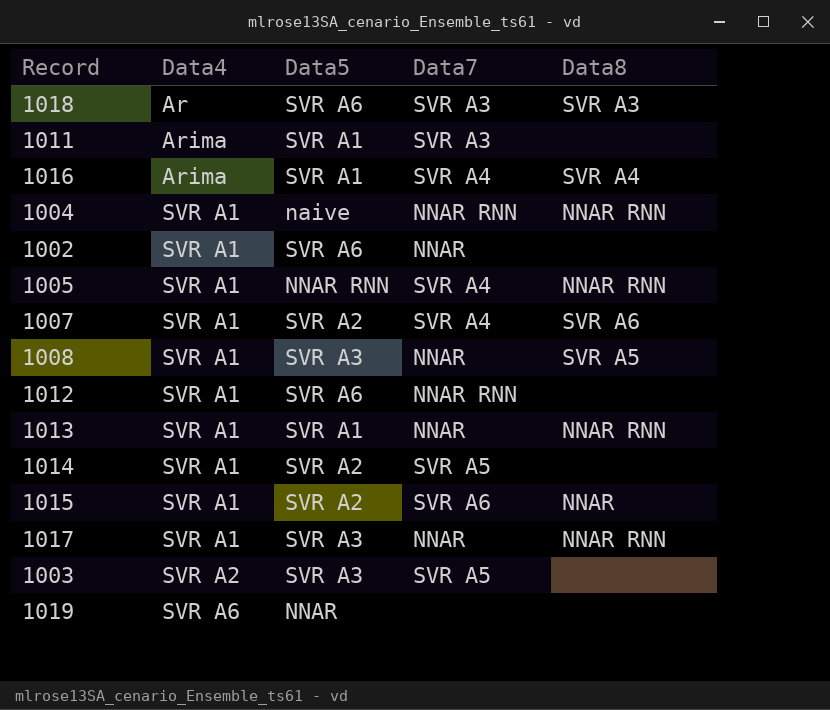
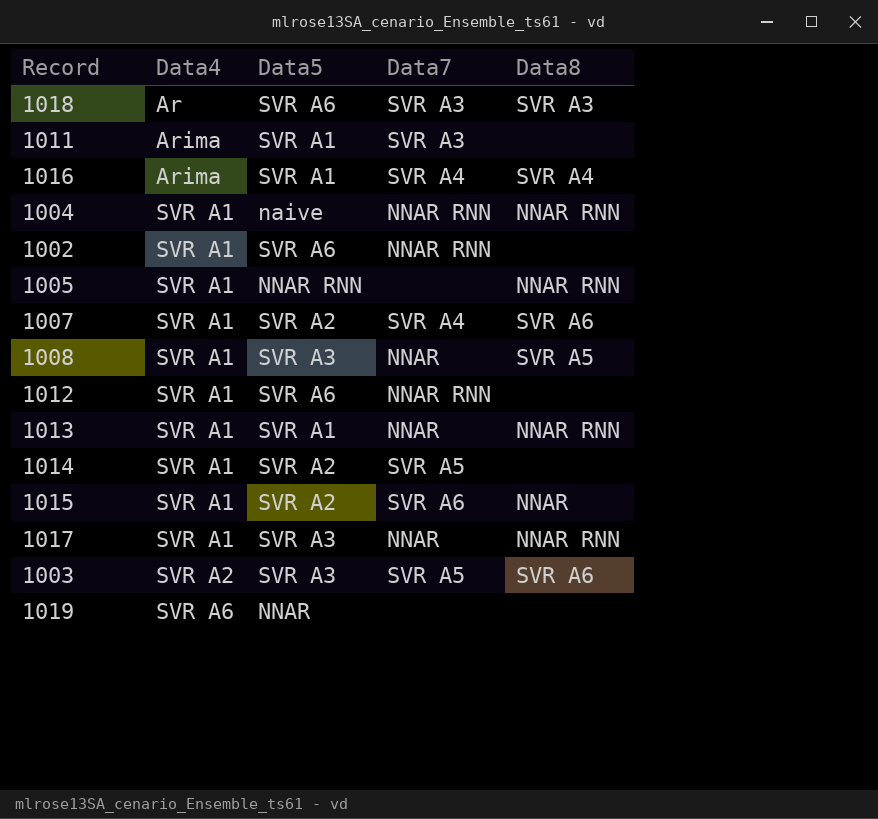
1002 | Data7: NNAR -> NNAR RNN
1005 | Data7: SVR A4 -> none
1003 | Data8: none -> SVR A6

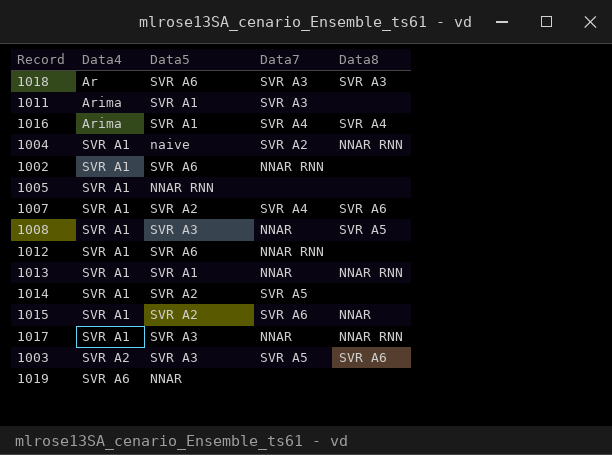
1004 | Data7: NNAR RNN -> SVR A2
1005 | Data8: NNAR RNN -> none

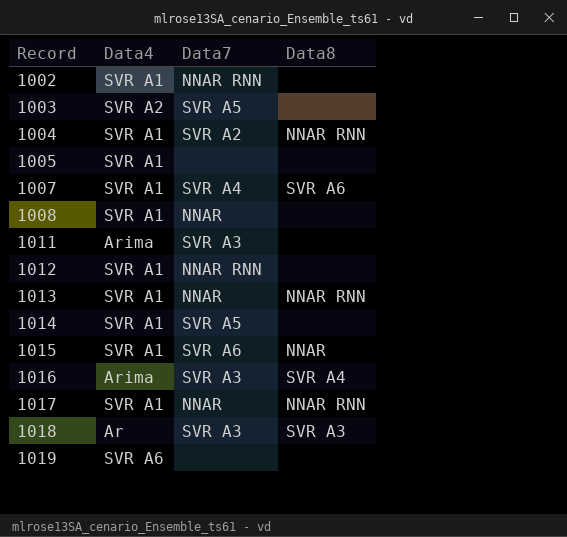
row order: Data4 ascending -> Record ascending
column Data5 | position: 3 -> none
1003 | Data8: SVR A6 -> none
1008 | Data8: SVR A5 -> none
1016 | Data7: SVR A4 -> SVR A3

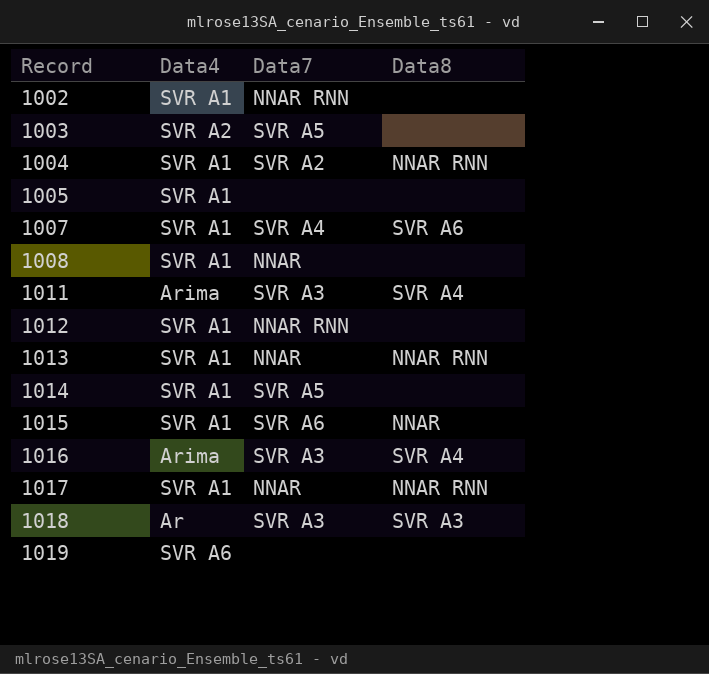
1011 | Data8: none -> SVR A4

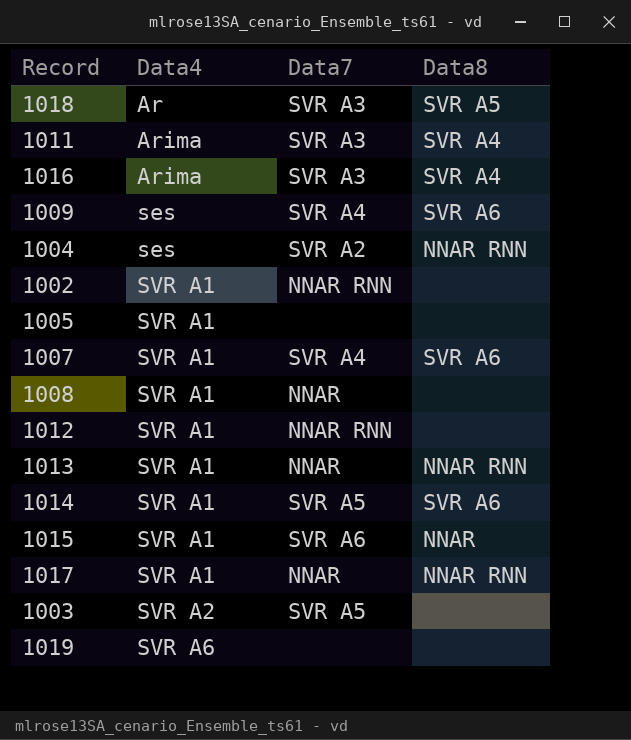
row order: Record ascending -> Data4 ascending
1018 | Data8: SVR A3 -> SVR A5
row 1009: none -> ses | SVR A4 | SVR A6
1004 | Data4: SVR A1 -> ses
1014 | Data8: none -> SVR A6

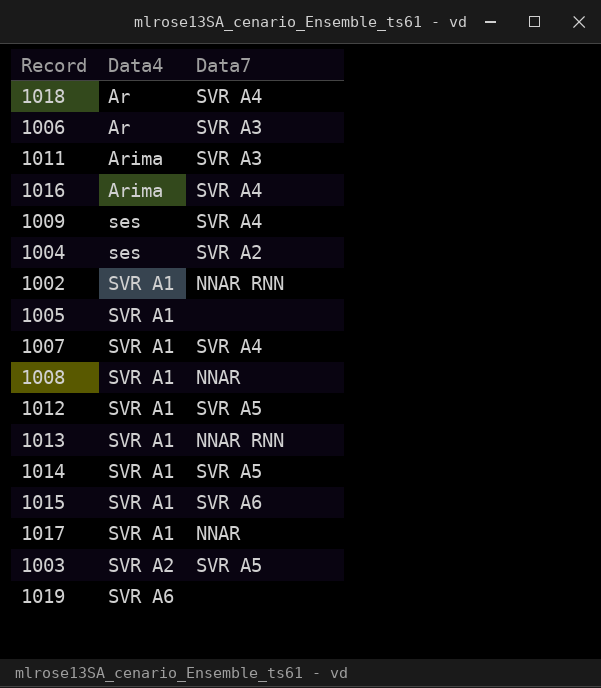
column Data8 | position: 4 -> none
1018 | Data7: SVR A3 -> SVR A4
row 1006: none -> Ar | SVR A3
1016 | Data7: SVR A3 -> SVR A4
1012 | Data7: NNAR RNN -> SVR A5
1013 | Data7: NNAR -> NNAR RNN

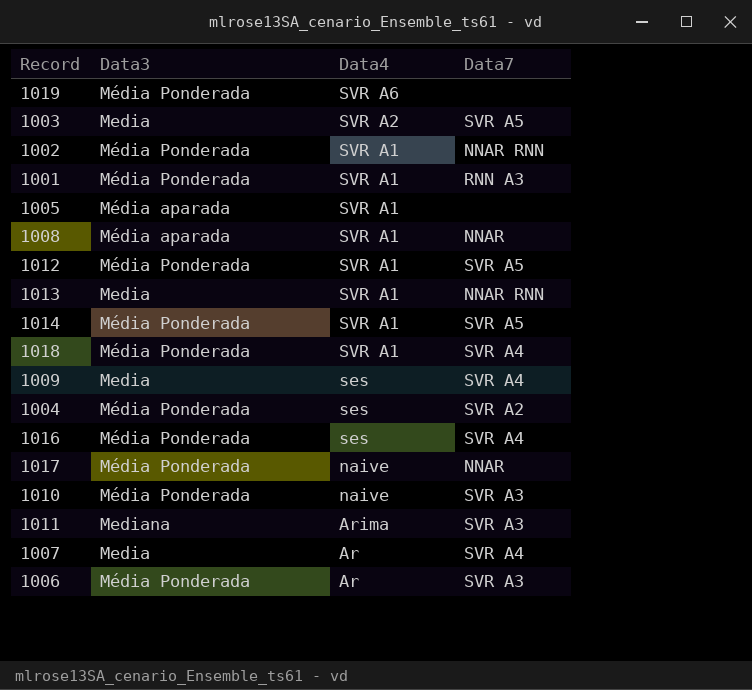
row order: Data4 ascending -> Data4 descending
column Data3 | position: none -> 2
row 1015: SVR A1 | SVR A6 -> none
row 1001: none -> Média Ponderada | SVR A1 | RNN A3
1018 | Data4: Ar -> SVR A1
1016 | Data4: Arima -> ses
1017 | Data4: SVR A1 -> naive
row 1010: none -> Média Ponderada | naive | SVR A3
1007 | Data4: SVR A1 -> Ar

